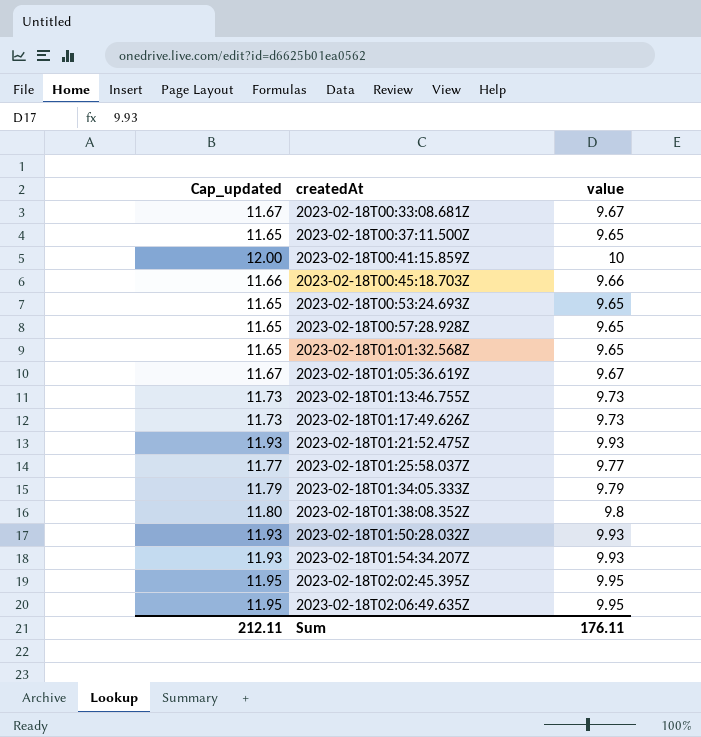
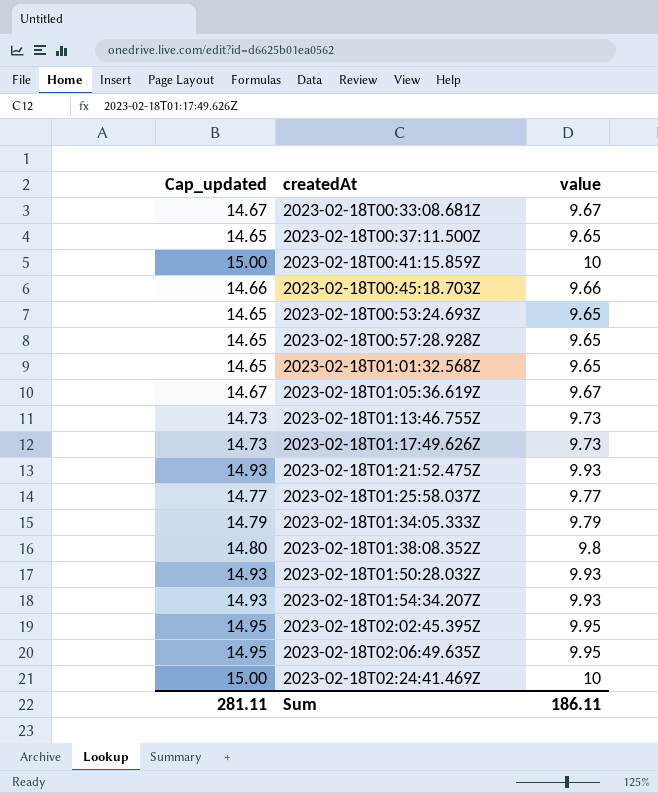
column Cap_updated | formula: [value] + 2 -> [value] + 5
row 2023-02-18T02:24:41.469Z: none -> 15.00 | 10
Sum | Cap_updated: 212.11 -> 281.11
Sum | value: 176.11 -> 186.11

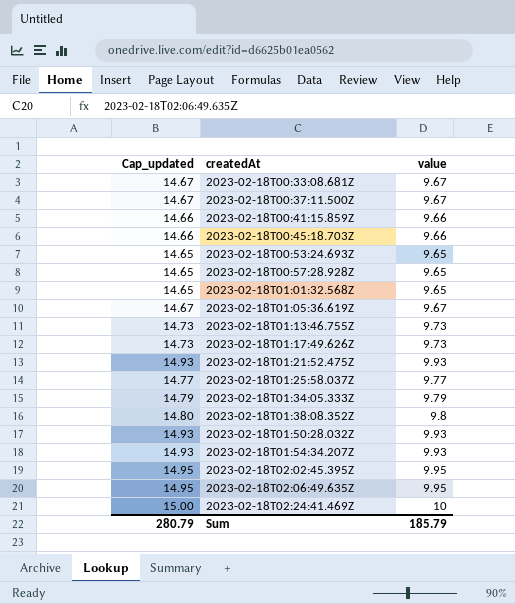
2023-02-18T00:37:11.500Z | Cap_updated: 14.65 -> 14.67
2023-02-18T00:37:11.500Z | value: 9.65 -> 9.67
2023-02-18T00:41:15.859Z | Cap_updated: 15.00 -> 14.66
2023-02-18T00:41:15.859Z | value: 10 -> 9.66
Sum | Cap_updated: 281.11 -> 280.79
Sum | value: 186.11 -> 185.79

